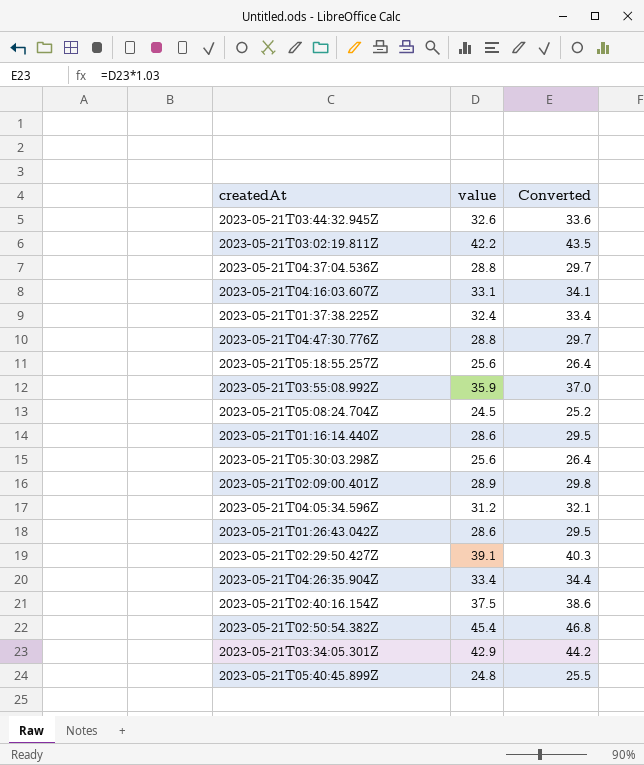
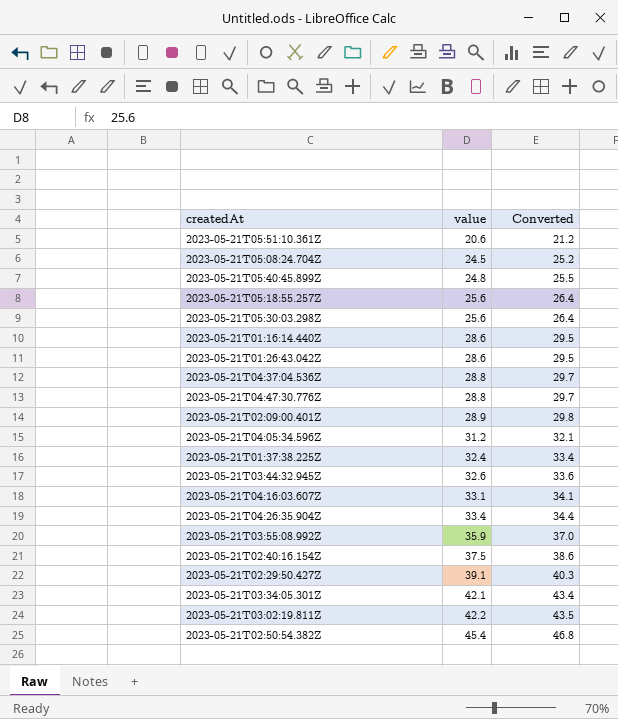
row order: none -> value ascending
row 2023-05-21T05:51:10.361Z: none -> 20.6 | 21.2
2023-05-21T03:34:05.301Z | value: 42.9 -> 42.1
2023-05-21T03:34:05.301Z | Converted: 44.2 -> 43.4

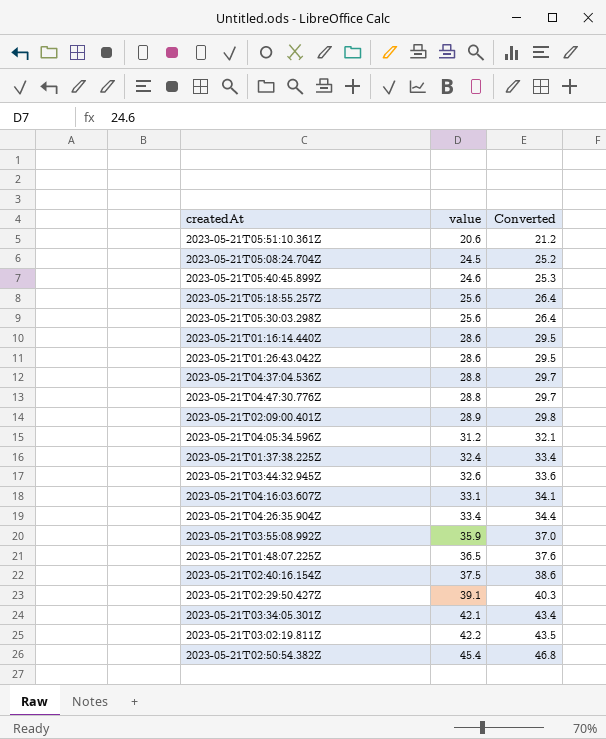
2023-05-21T05:40:45.899Z | value: 24.8 -> 24.6
2023-05-21T05:40:45.899Z | Converted: 25.5 -> 25.3
row 2023-05-21T01:48:07.225Z: none -> 36.5 | 37.6

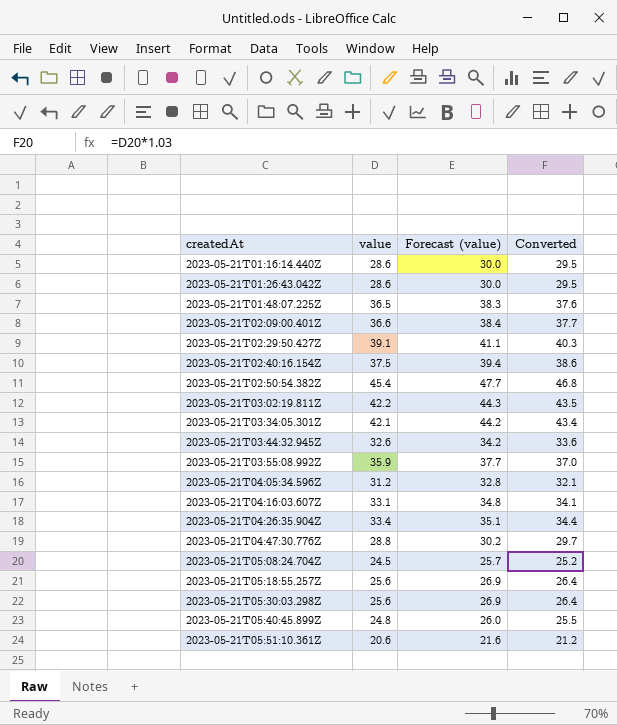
row order: value ascending -> createdAt ascending
column Forecast (value) | formula: none -> [value] * 1.05
row 2023-05-21T04:37:04.536Z: 28.8 | 29.7 -> none
row 2023-05-21T01:37:38.225Z: 32.4 | 33.4 -> none
2023-05-21T02:09:00.401Z | value: 28.9 -> 36.6
2023-05-21T02:09:00.401Z | Converted: 29.8 -> 37.7
2023-05-21T05:40:45.899Z | value: 24.6 -> 24.8
2023-05-21T05:40:45.899Z | Converted: 25.3 -> 25.5

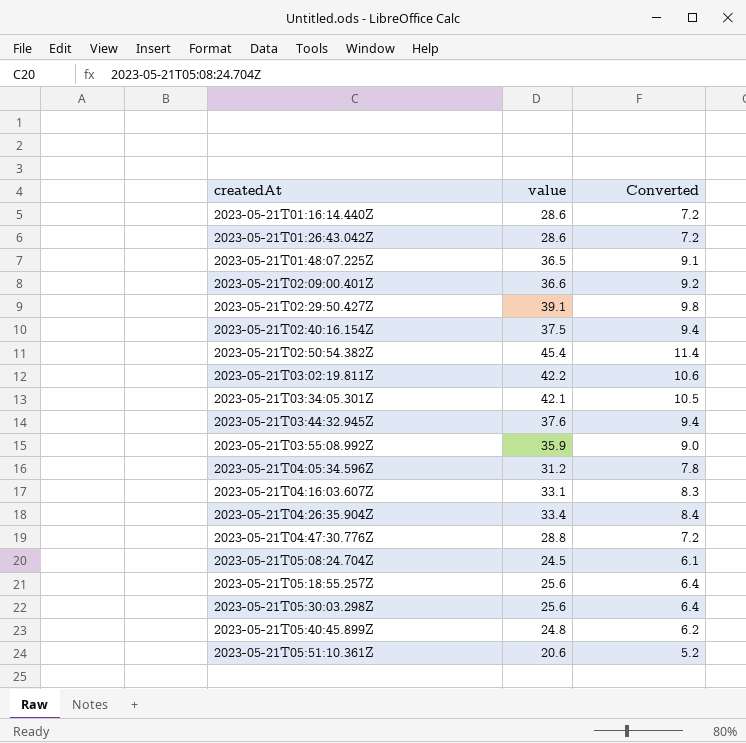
column Forecast (value) | formula: [value] * 1.05 -> none
column Converted | formula: [value] * 1.03 -> [value] * 0.25
2023-05-21T03:44:32.945Z | value: 32.6 -> 37.6

